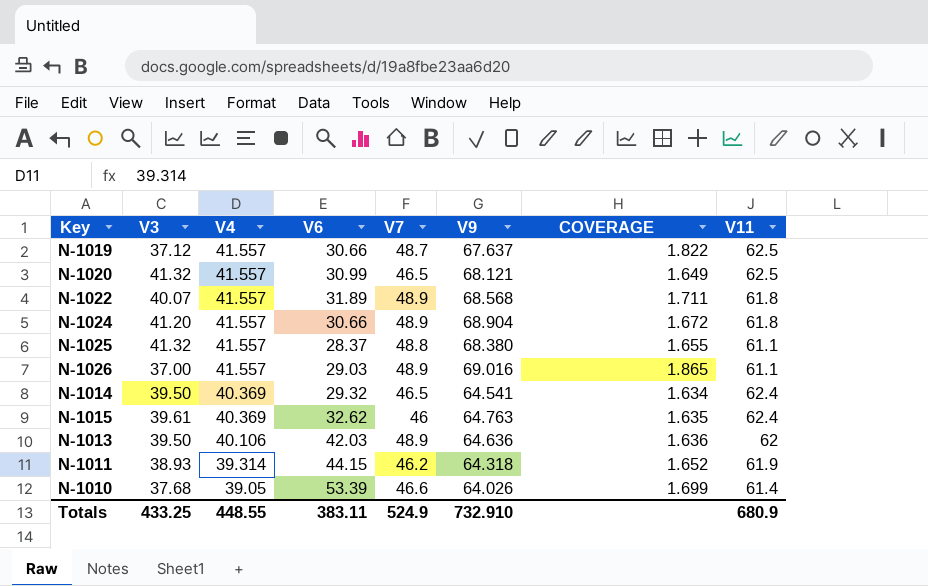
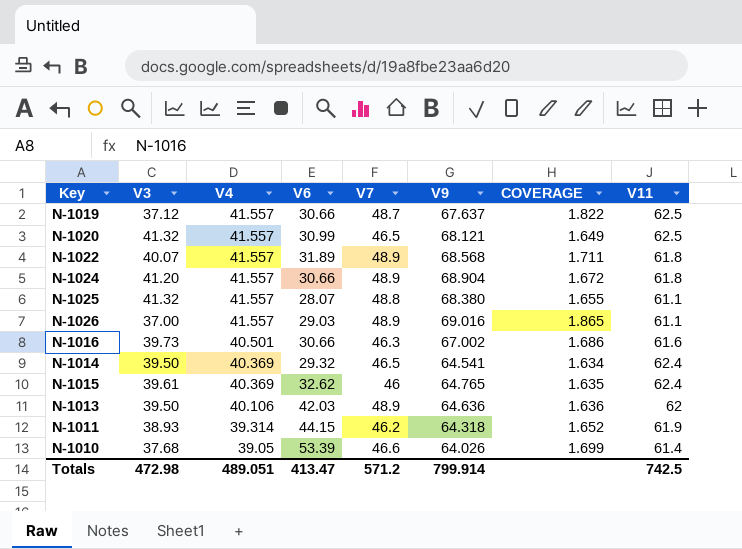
N-1025 | V6: 28.37 -> 28.07
row N-1016: none -> 39.73 | 40.501 | 30.66 | 46.3 | 67.002 | 1.686 | 61.6
N-1015 | V9: 64.763 -> 64.765
Totals | V3: 433.25 -> 472.98
Totals | V4: 448.55 -> 489.051
Totals | V6: 383.11 -> 413.47
Totals | V7: 524.9 -> 571.2
Totals | V9: 732.910 -> 799.914
Totals | V11: 680.9 -> 742.5

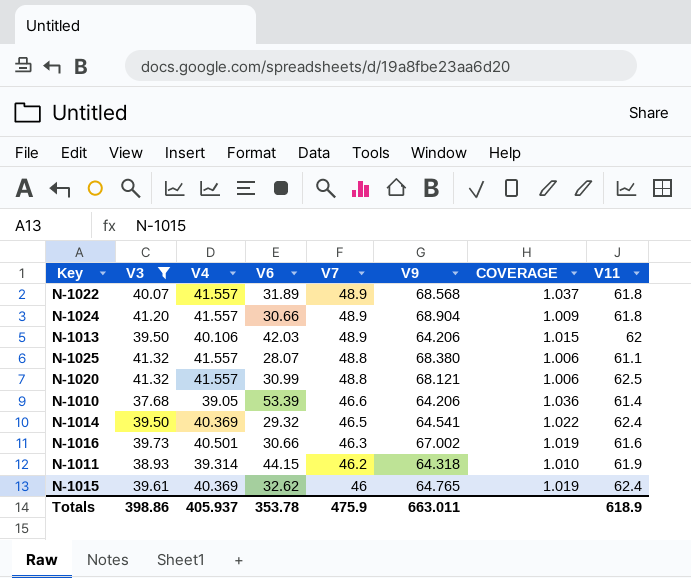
filter: none -> V3 >= 37.68
row order: V4 descending -> V7 descending
column COVERAGE | formula: [V9] / [V3] -> [V4] / [V3]
N-1013 | V9: 64.636 -> 64.206
N-1020 | V7: 46.5 -> 48.8
N-1010 | V9: 64.026 -> 64.206
Totals | V3: 472.98 -> 398.86
Totals | V4: 489.051 -> 405.937
Totals | V6: 413.47 -> 353.78
Totals | V7: 571.2 -> 475.9
Totals | V9: 799.914 -> 663.011
Totals | V11: 742.5 -> 618.9

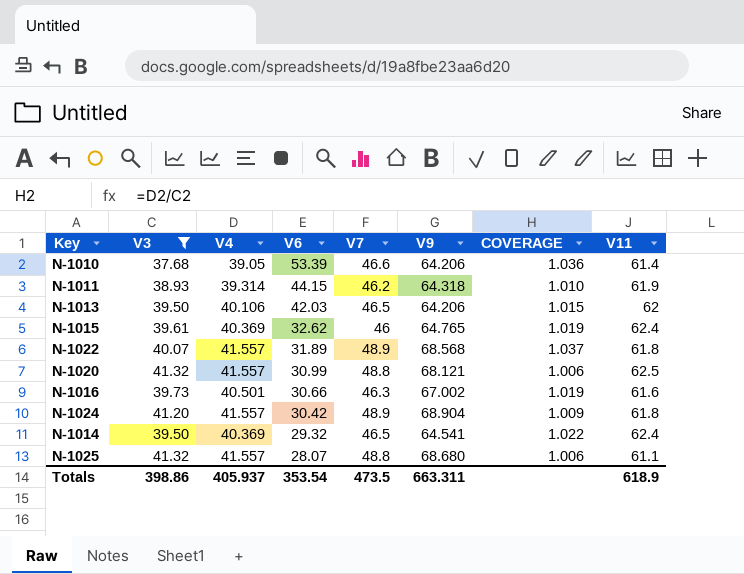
row order: V7 descending -> V6 descending
N-1013 | V7: 48.9 -> 46.5
N-1024 | V6: 30.66 -> 30.42
N-1025 | V9: 68.380 -> 68.680
Totals | V6: 353.78 -> 353.54
Totals | V7: 475.9 -> 473.5
Totals | V9: 663.011 -> 663.311

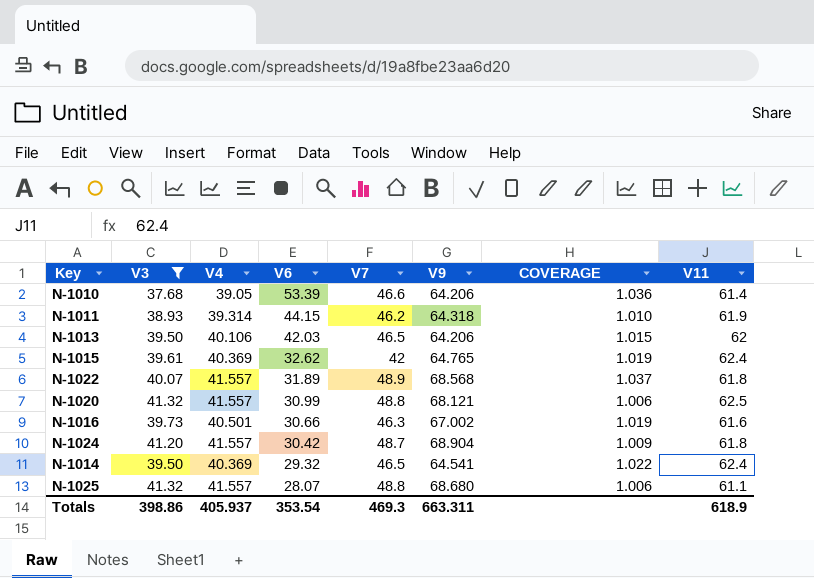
N-1015 | V7: 46 -> 42
N-1024 | V7: 48.9 -> 48.7
Totals | V7: 473.5 -> 469.3

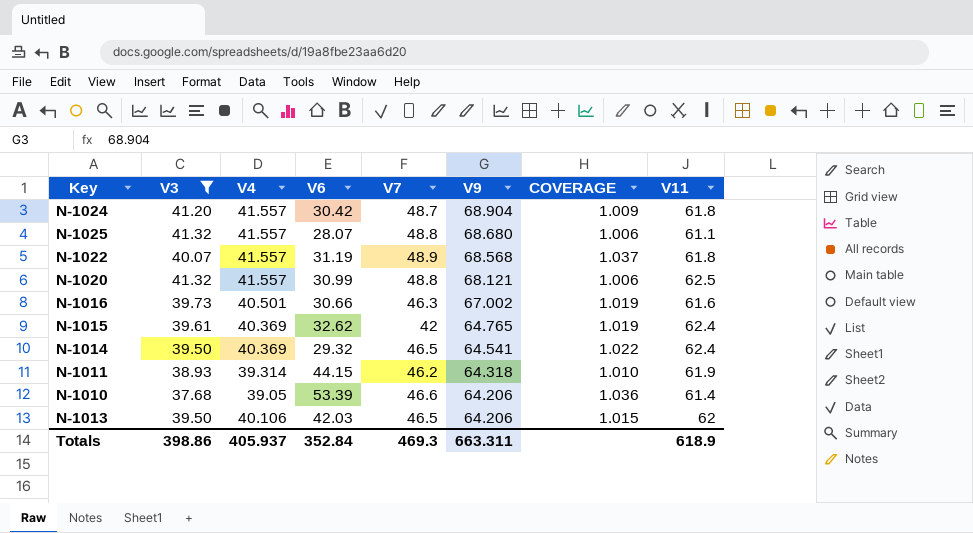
row order: V6 descending -> V9 descending
N-1022 | V6: 31.89 -> 31.19
Totals | V6: 353.54 -> 352.84

